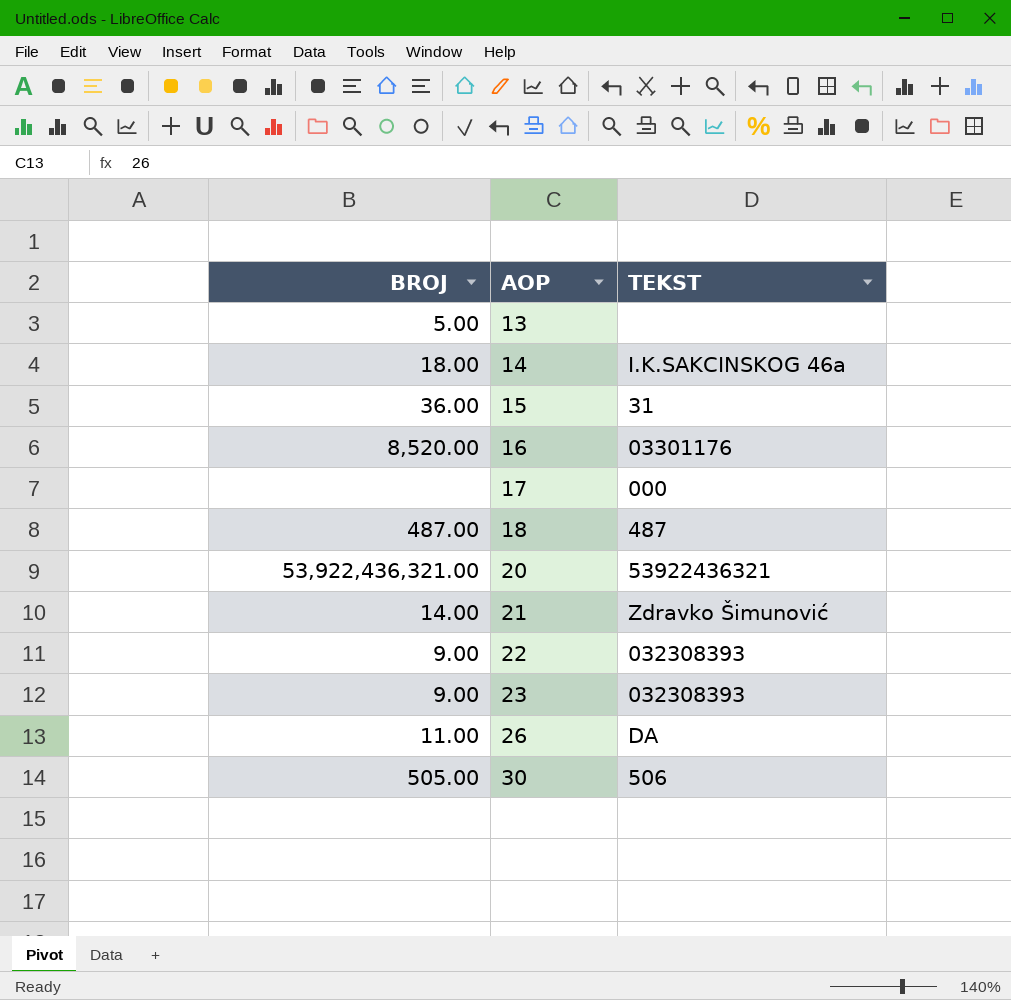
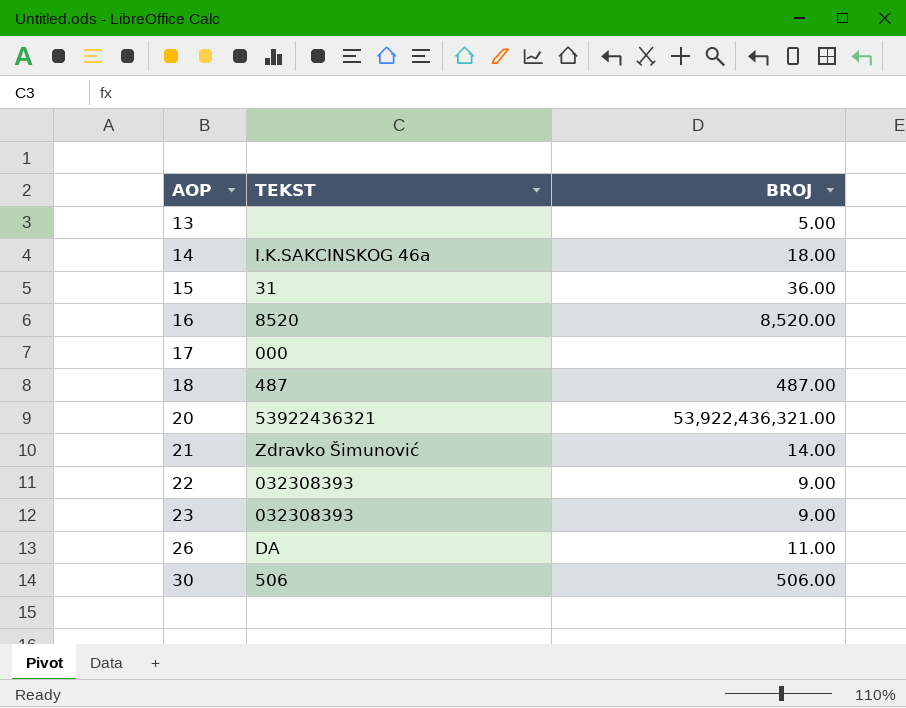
column BROJ | position: 1 -> 3
16 | TEKST: 03301176 -> 8520
30 | BROJ: 505.00 -> 506.00

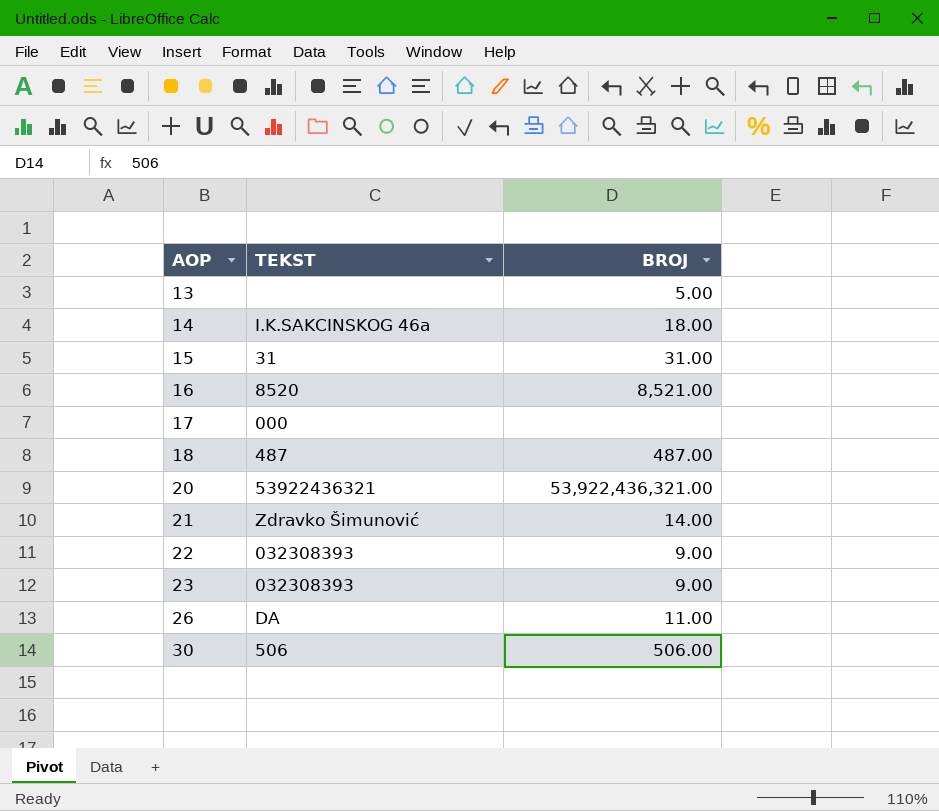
15 | BROJ: 36.00 -> 31.00
16 | BROJ: 8,520.00 -> 8,521.00

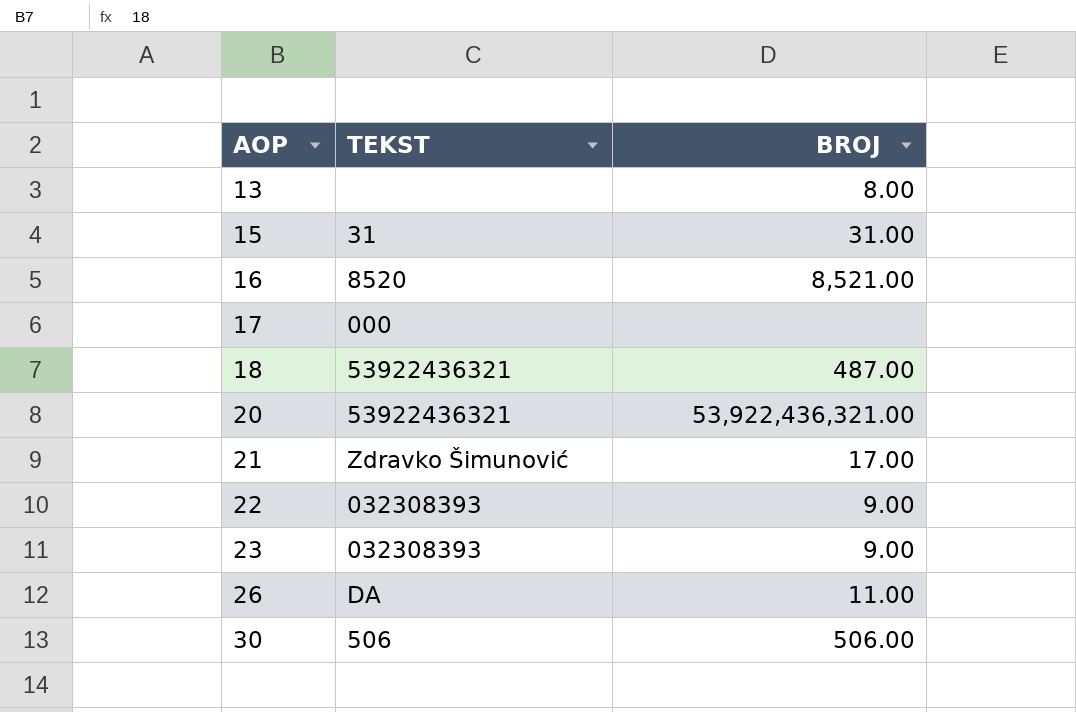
row 14: I.K.SAKCINSKOG 46a | 18.00 -> none
13 | BROJ: 5.00 -> 8.00
18 | TEKST: 487 -> 53922436321
21 | BROJ: 14.00 -> 17.00

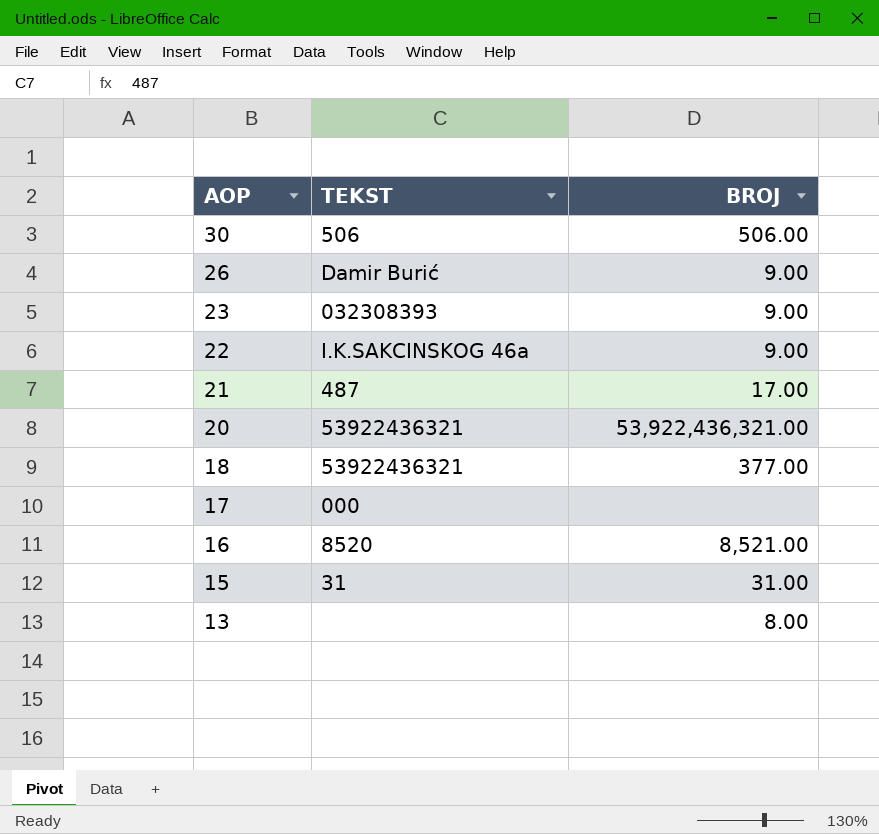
row order: AOP ascending -> AOP descending
26 | TEKST: DA -> Damir Burić
26 | BROJ: 11.00 -> 9.00
22 | TEKST: 032308393 -> I.K.SAKCINSKOG 46a
21 | TEKST: Zdravko Šimunović -> 487
18 | BROJ: 487.00 -> 377.00

